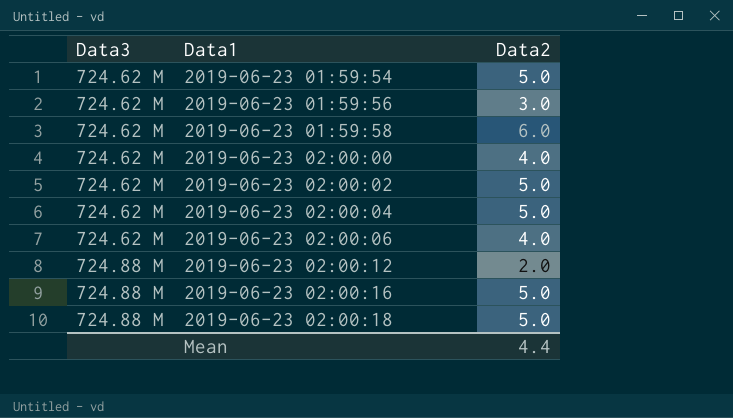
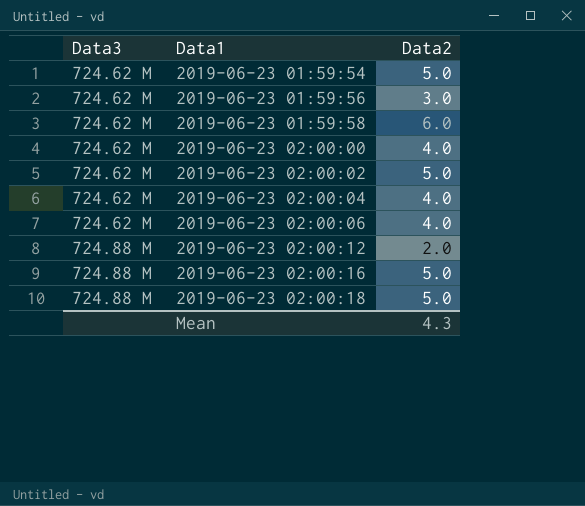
2019-06-23 02:00:04 | Data2: 5.0 -> 4.0
Mean | Data2: 4.4 -> 4.3

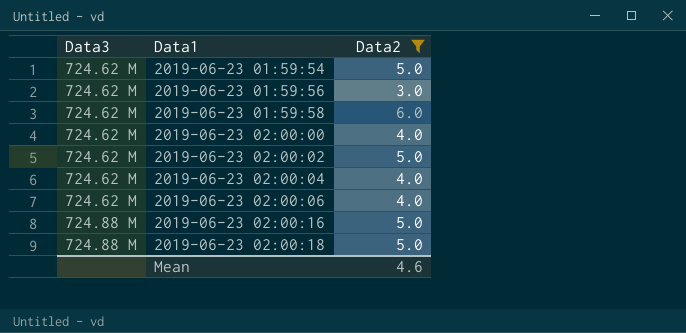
filter: none -> Data2 != 2.0
Mean | Data2: 4.3 -> 4.6

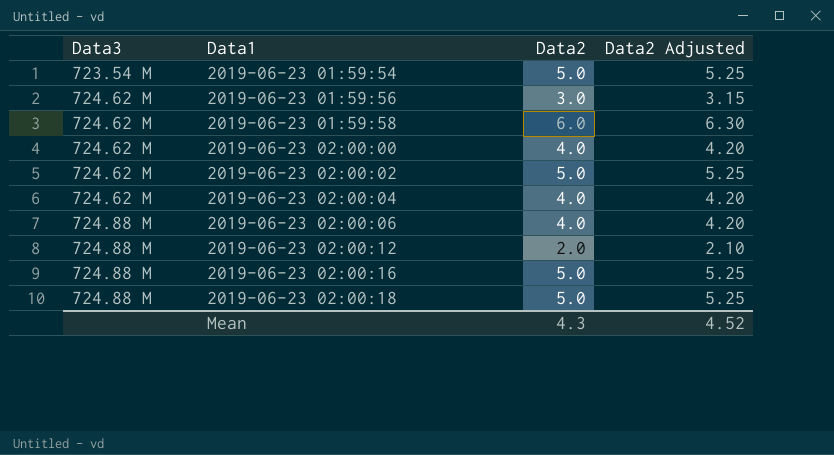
filter: Data2 != 2.0 -> none
column Data2 Adjusted | formula: none -> [Data2] * 1.05
2019-06-23 01:59:54 | Data3: 724.62 M -> 723.54 M
2019-06-23 02:00:06 | Data3: 724.62 M -> 724.88 M
Mean | Data2: 4.6 -> 4.3

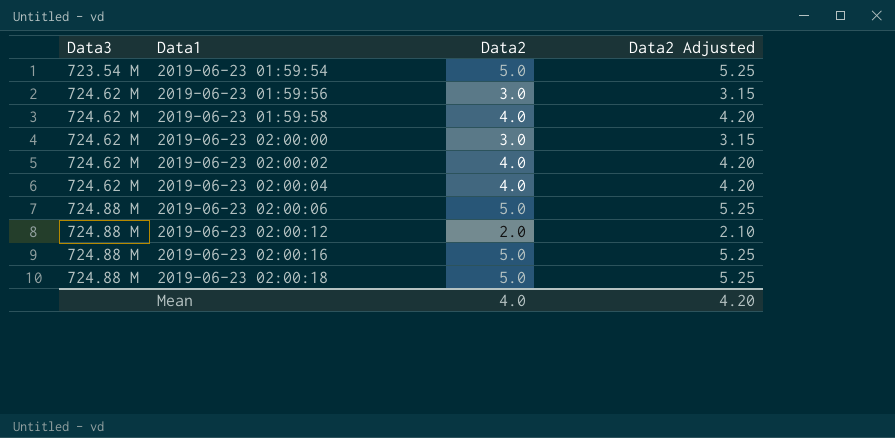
2019-06-23 01:59:58 | Data2: 6.0 -> 4.0
2019-06-23 01:59:58 | Data2 Adjusted: 6.30 -> 4.20
2019-06-23 02:00:00 | Data2: 4.0 -> 3.0
2019-06-23 02:00:00 | Data2 Adjusted: 4.20 -> 3.15
2019-06-23 02:00:02 | Data2: 5.0 -> 4.0
2019-06-23 02:00:02 | Data2 Adjusted: 5.25 -> 4.20
2019-06-23 02:00:06 | Data2: 4.0 -> 5.0
2019-06-23 02:00:06 | Data2 Adjusted: 4.20 -> 5.25
Mean | Data2: 4.3 -> 4.0
Mean | Data2 Adjusted: 4.52 -> 4.20

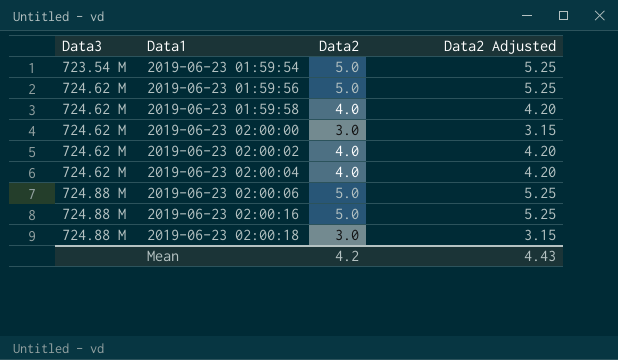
row 2019-06-23 02:00:12: 724.88 M | 2.0 | 2.10 -> none
2019-06-23 01:59:56 | Data2: 3.0 -> 5.0
2019-06-23 01:59:56 | Data2 Adjusted: 3.15 -> 5.25
2019-06-23 02:00:18 | Data2: 5.0 -> 3.0
2019-06-23 02:00:18 | Data2 Adjusted: 5.25 -> 3.15
Mean | Data2: 4.0 -> 4.2
Mean | Data2 Adjusted: 4.20 -> 4.43

